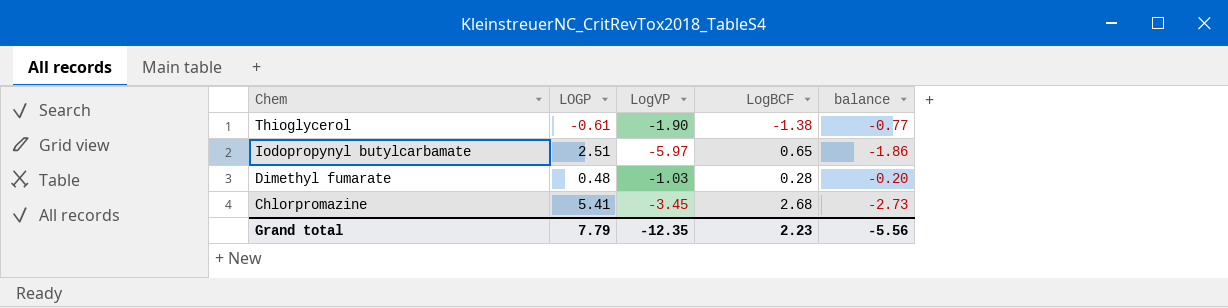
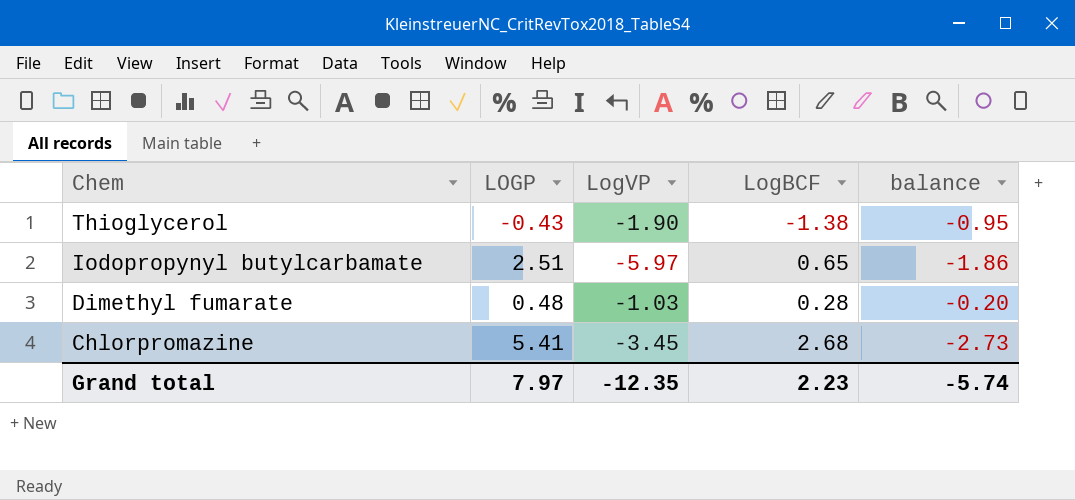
Thioglycerol | LOGP: -0.61 -> -0.43
Thioglycerol | balance: -0.77 -> -0.95
Grand total | LOGP: 7.79 -> 7.97
Grand total | balance: -5.56 -> -5.74

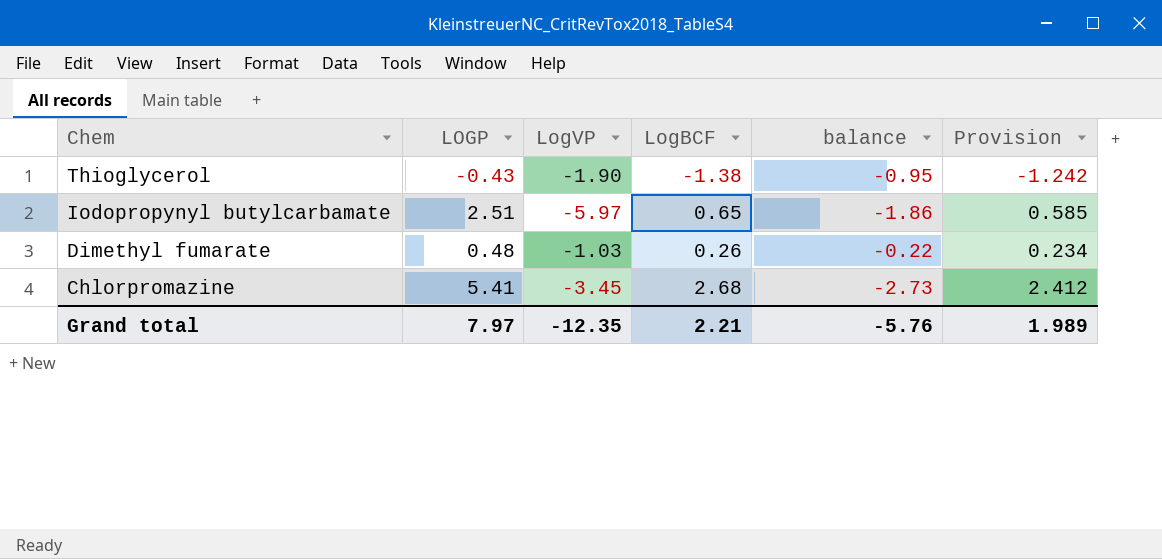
column Provision | formula: none -> [LogBCF] * 0.9
Dimethyl fumarate | LogBCF: 0.28 -> 0.26
Dimethyl fumarate | balance: -0.20 -> -0.22
Grand total | LogBCF: 2.23 -> 2.21
Grand total | balance: -5.74 -> -5.76

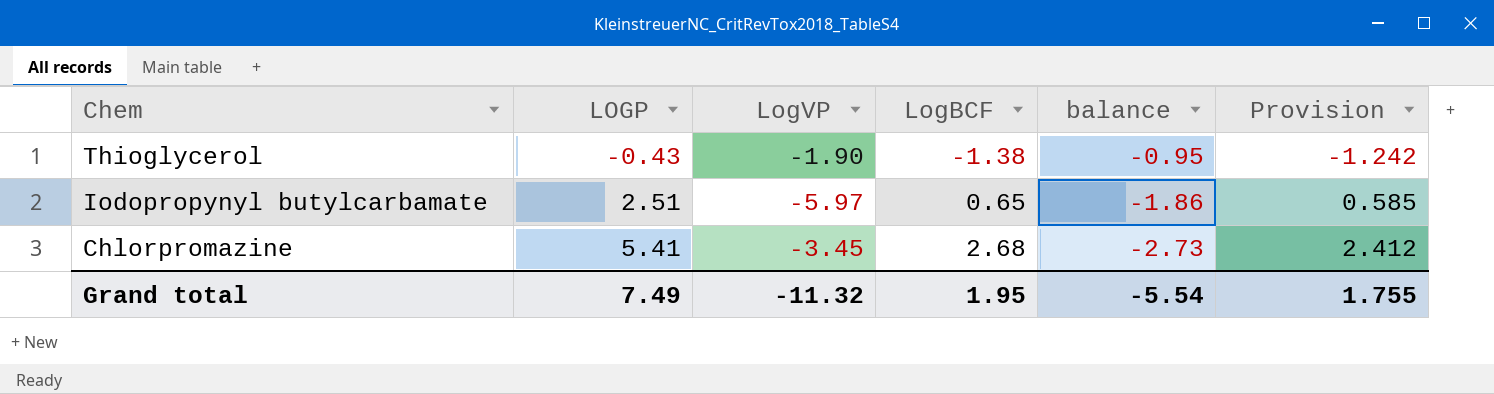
row Dimethyl fumarate: 0.48 | -1.03 | 0.26 | -0.22 | 0.234 -> none
Grand total | LOGP: 7.97 -> 7.49
Grand total | LogVP: -12.35 -> -11.32
Grand total | LogBCF: 2.21 -> 1.95
Grand total | balance: -5.76 -> -5.54
Grand total | Provision: 1.989 -> 1.755

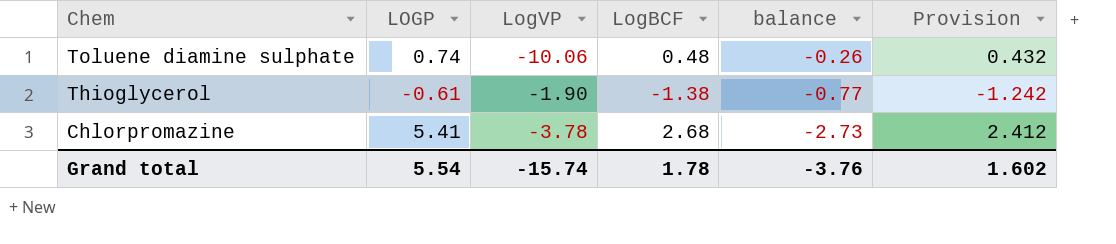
row Iodopropynyl butylcarbamate: 2.51 | -5.97 | 0.65 | -1.86 | 0.585 -> none
row Toluene diamine sulphate: none -> 0.74 | -10.06 | 0.48 | -0.26 | 0.432
Thioglycerol | LOGP: -0.43 -> -0.61
Thioglycerol | balance: -0.95 -> -0.77
Chlorpromazine | LogVP: -3.45 -> -3.78
Grand total | LOGP: 7.49 -> 5.54
Grand total | LogVP: -11.32 -> -15.74
Grand total | LogBCF: 1.95 -> 1.78
Grand total | balance: -5.54 -> -3.76
Grand total | Provision: 1.755 -> 1.602

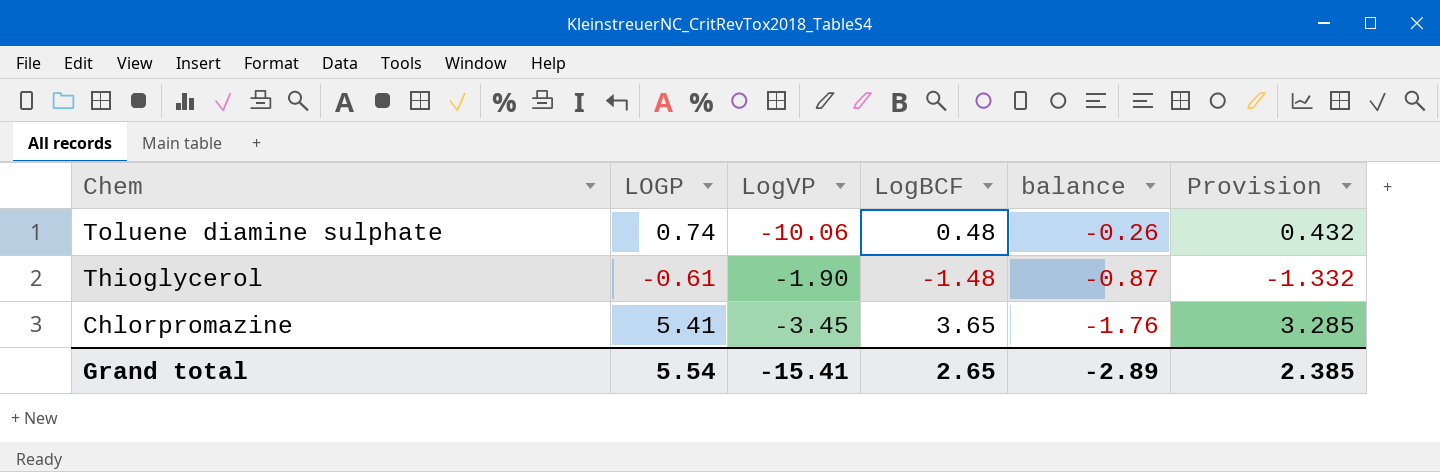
Thioglycerol | LogBCF: -1.38 -> -1.48
Thioglycerol | balance: -0.77 -> -0.87
Thioglycerol | Provision: -1.242 -> -1.332
Chlorpromazine | LogVP: -3.78 -> -3.45
Chlorpromazine | LogBCF: 2.68 -> 3.65
Chlorpromazine | balance: -2.73 -> -1.76
Chlorpromazine | Provision: 2.412 -> 3.285
Grand total | LogVP: -15.74 -> -15.41
Grand total | LogBCF: 1.78 -> 2.65
Grand total | balance: -3.76 -> -2.89
Grand total | Provision: 1.602 -> 2.385

